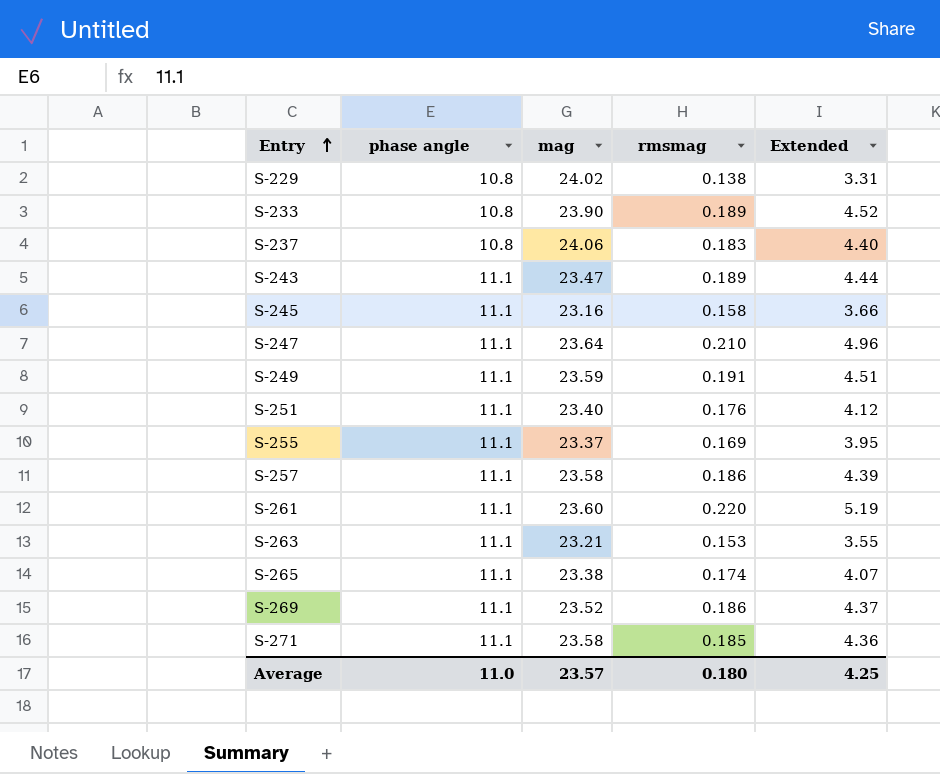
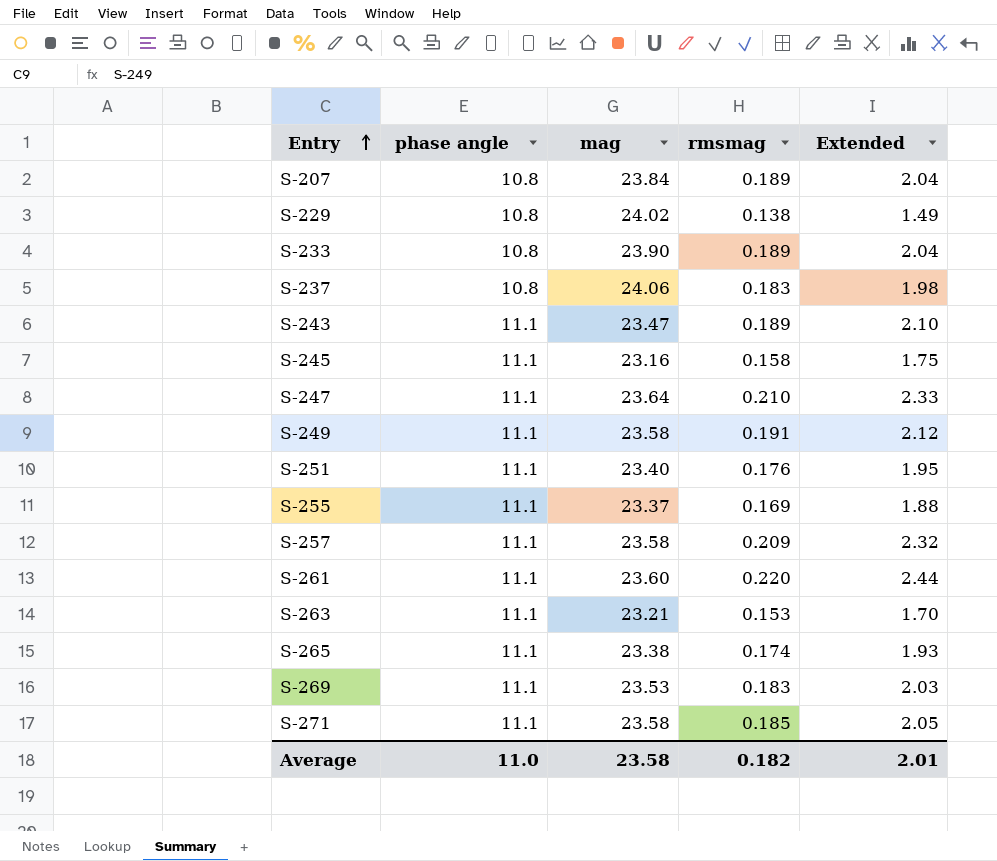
column Extended | formula: [mag] * [rmsmag] -> [phase angle] * [rmsmag]
row S-207: none -> 10.8 | 23.84 | 0.189 | 2.04
S-249 | mag: 23.59 -> 23.58
S-257 | rmsmag: 0.186 -> 0.209
S-269 | mag: 23.52 -> 23.53
S-269 | rmsmag: 0.186 -> 0.183
Average | mag: 23.57 -> 23.58
Average | rmsmag: 0.180 -> 0.182
Average | Extended: 4.25 -> 2.01

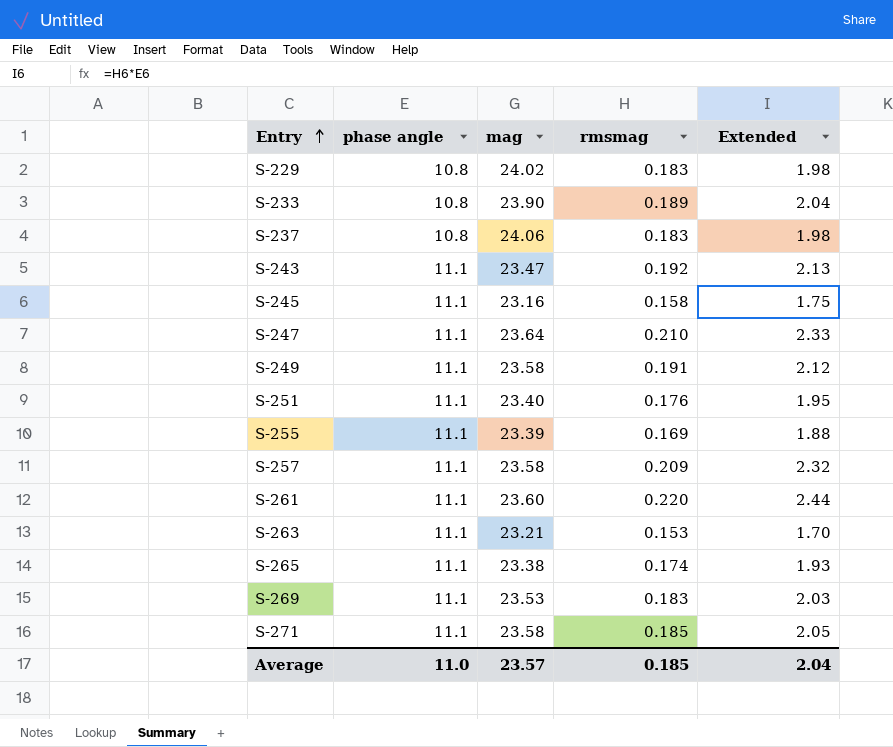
row S-207: 10.8 | 23.84 | 0.189 | 2.04 -> none
S-229 | rmsmag: 0.138 -> 0.183
S-229 | Extended: 1.49 -> 1.98
S-243 | rmsmag: 0.189 -> 0.192
S-243 | Extended: 2.10 -> 2.13
S-255 | mag: 23.37 -> 23.39
Average | mag: 23.58 -> 23.57
Average | rmsmag: 0.182 -> 0.185
Average | Extended: 2.01 -> 2.04

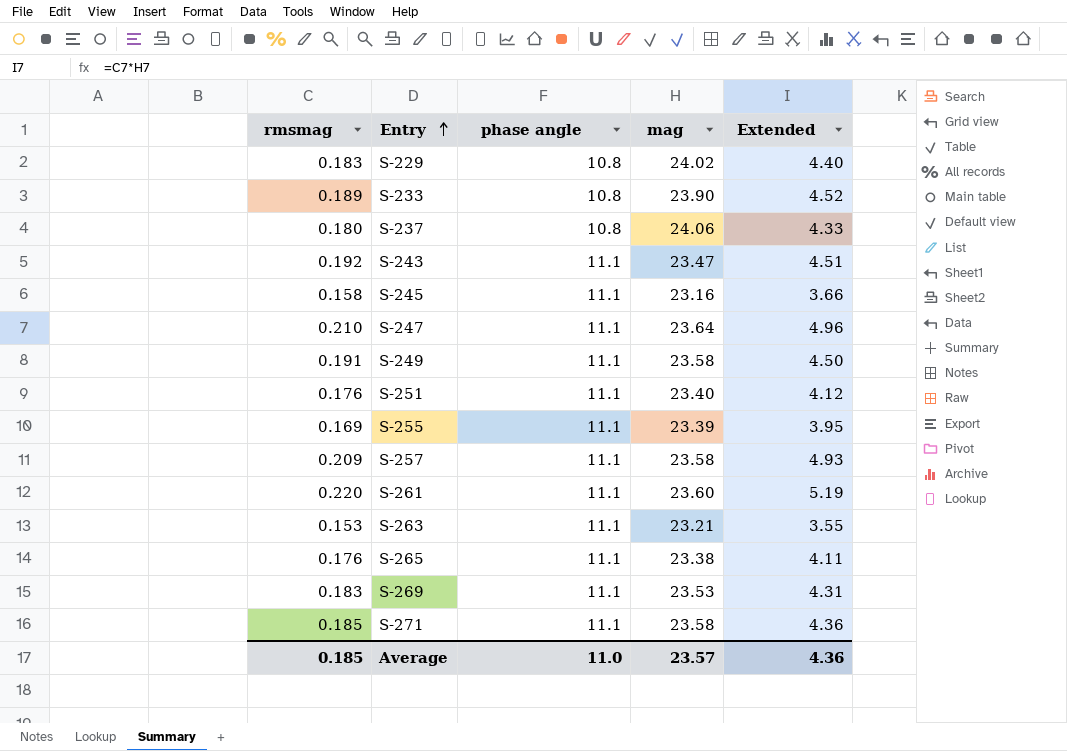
column rmsmag | position: 4 -> 1
column Extended | formula: [phase angle] * [rmsmag] -> [rmsmag] * [mag]
S-237 | rmsmag: 0.183 -> 0.180
S-265 | rmsmag: 0.174 -> 0.176
Average | Extended: 2.04 -> 4.36

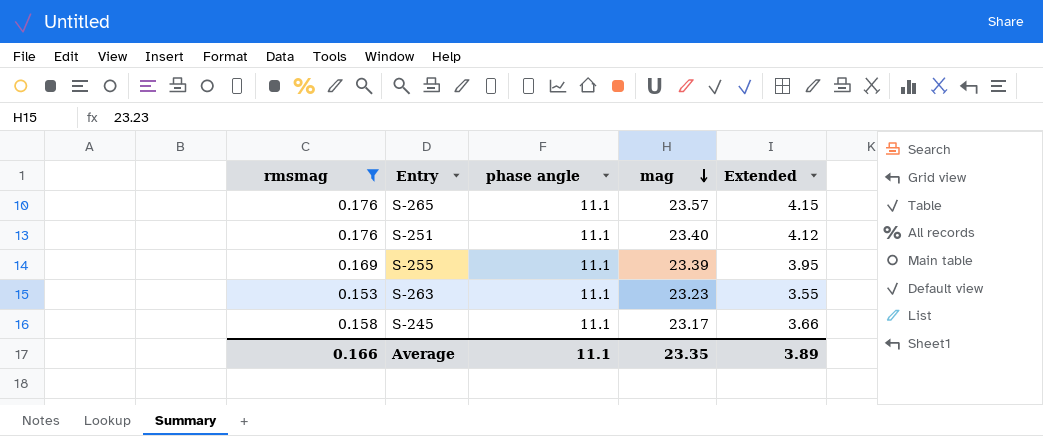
filter: none -> rmsmag <= 0.176
row order: Entry ascending -> mag descending
S-265 | mag: 23.38 -> 23.57
S-265 | Extended: 4.11 -> 4.15
S-263 | mag: 23.21 -> 23.23
S-245 | mag: 23.16 -> 23.17
Average | rmsmag: 0.185 -> 0.166
Average | phase angle: 11.0 -> 11.1
Average | mag: 23.57 -> 23.35
Average | Extended: 4.36 -> 3.89

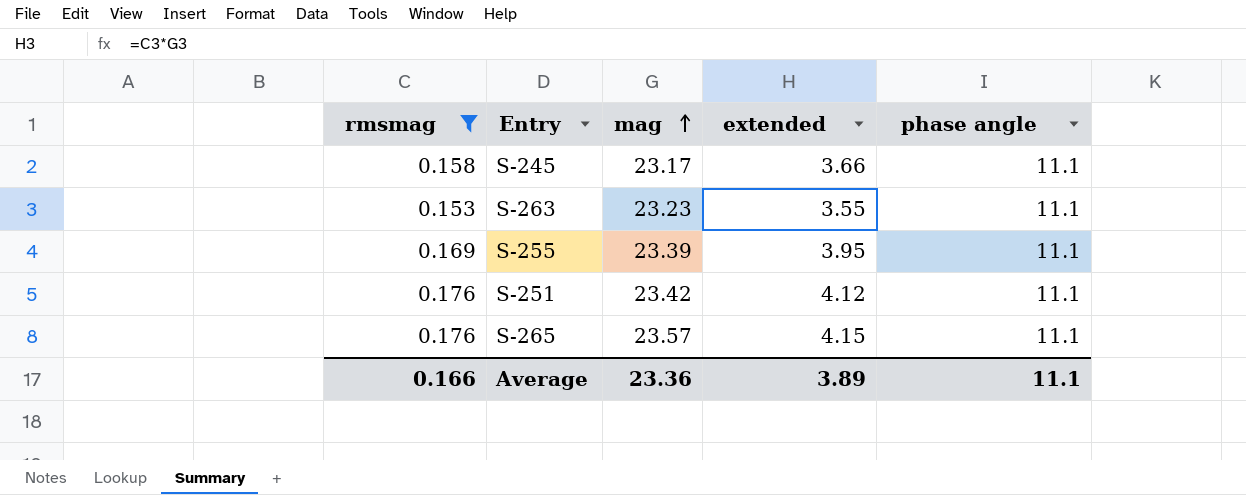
row order: mag descending -> mag ascending
column name: Extended -> extended
column phase angle | position: 3 -> 5
S-251 | mag: 23.40 -> 23.42
Average | mag: 23.35 -> 23.36

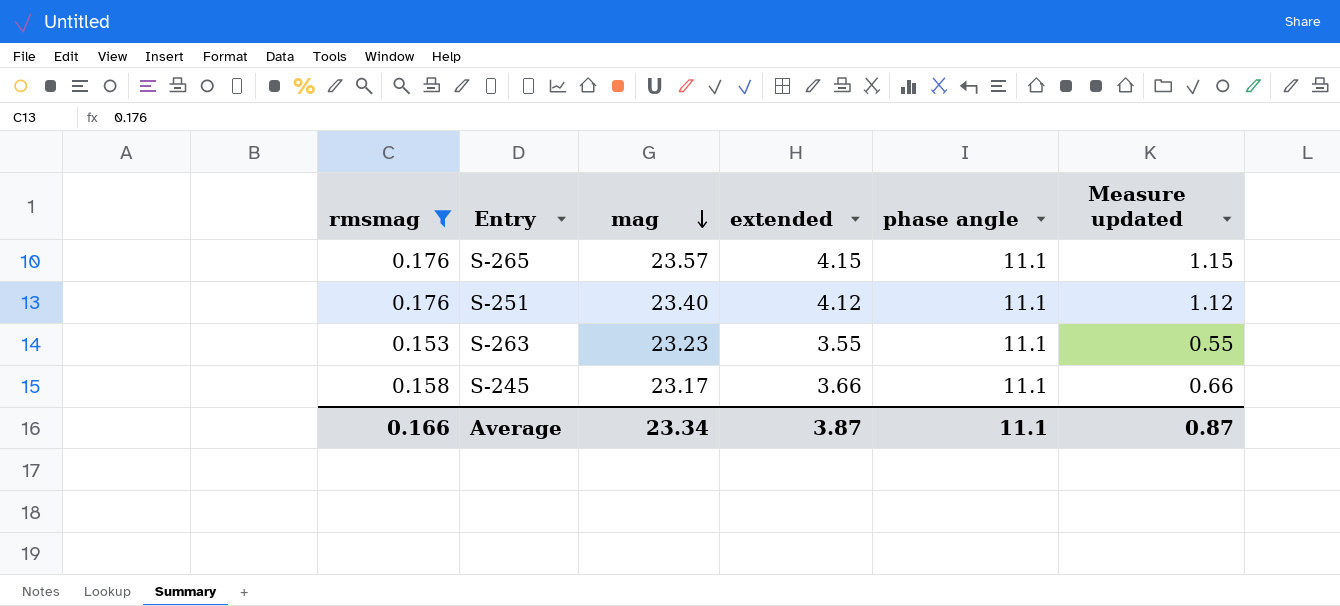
row order: mag ascending -> mag descending
column Measure updated | formula: none -> [extended] - 3
row S-255: 0.169 | 23.39 | 3.95 | 11.1 -> none
S-251 | mag: 23.42 -> 23.40
Average | mag: 23.36 -> 23.34
Average | extended: 3.89 -> 3.87

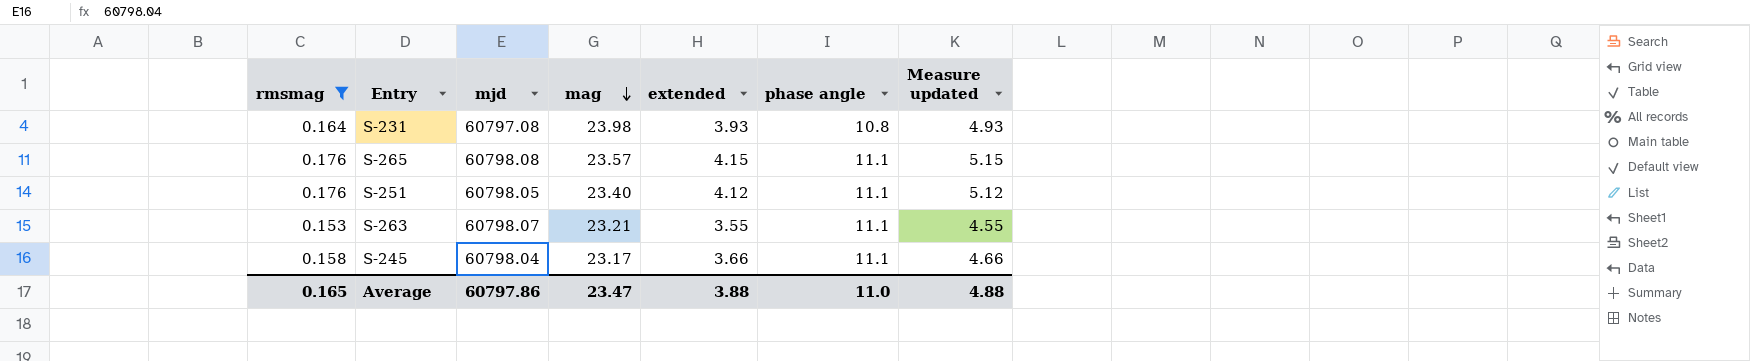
column mjd | position: none -> 3
column Measure updated | formula: [extended] - 3 -> [extended] + 1
row S-231: none -> 0.164 | 60797.08 | 23.98 | 3.93 | 10.8 | 4.93
S-263 | mag: 23.23 -> 23.21
Average | rmsmag: 0.166 -> 0.165
Average | mag: 23.34 -> 23.47
Average | extended: 3.87 -> 3.88
Average | phase angle: 11.1 -> 11.0
Average | Measure updated: 0.87 -> 4.88

